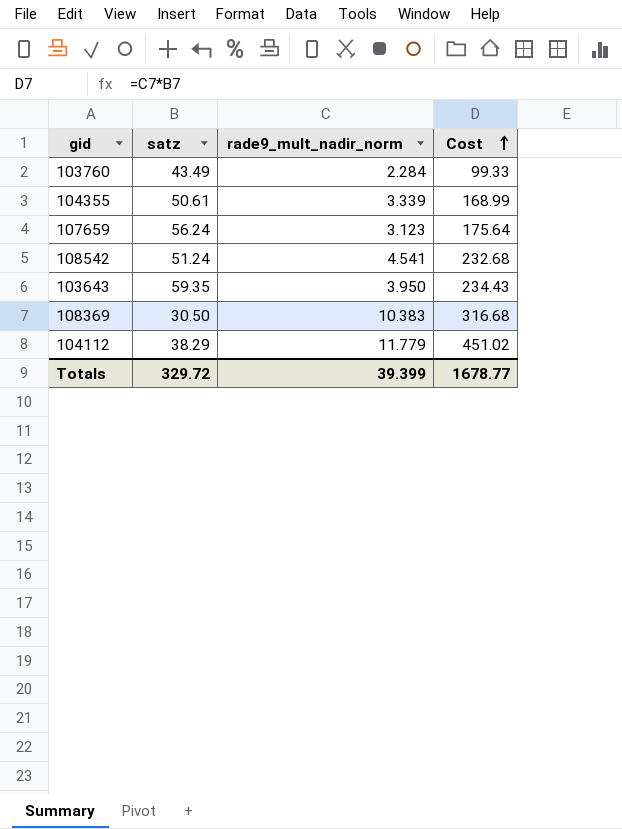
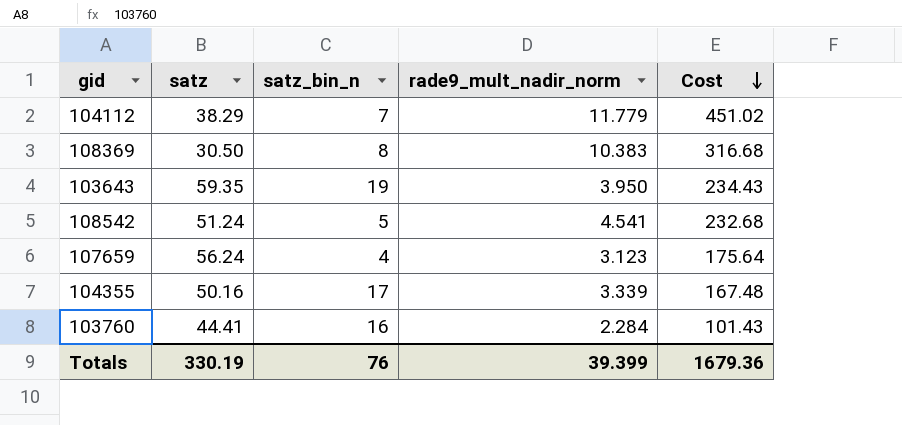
row order: Cost ascending -> Cost descending
column satz_bin_n | position: none -> 3
104355 | satz: 50.61 -> 50.16
104355 | Cost: 168.99 -> 167.48
103760 | satz: 43.49 -> 44.41
103760 | Cost: 99.33 -> 101.43
Totals | satz: 329.72 -> 330.19
Totals | Cost: 1678.77 -> 1679.36

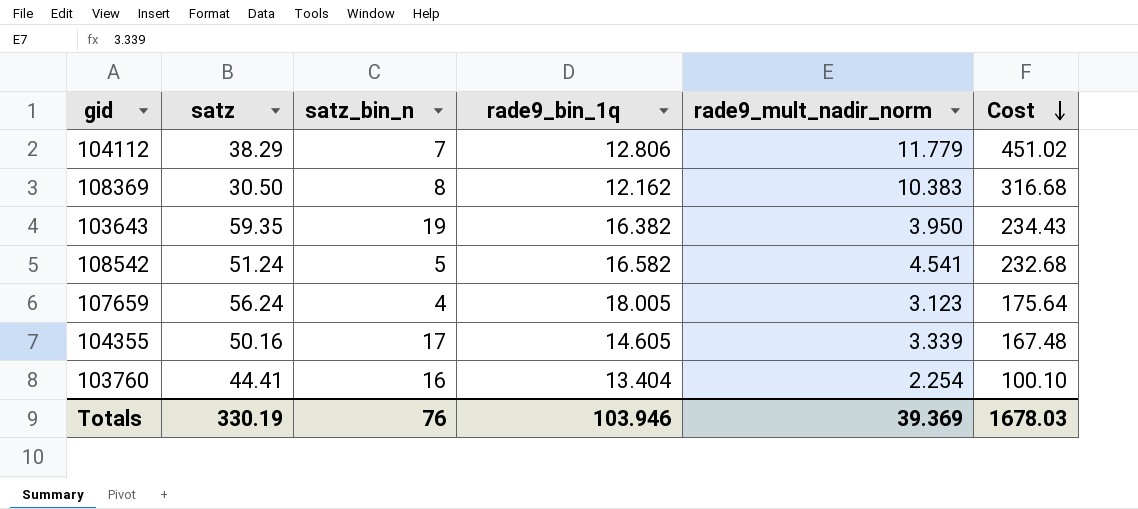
column rade9_bin_1q | position: none -> 4
103760 | rade9_mult_nadir_norm: 2.284 -> 2.254
103760 | Cost: 101.43 -> 100.10
Totals | rade9_mult_nadir_norm: 39.399 -> 39.369
Totals | Cost: 1679.36 -> 1678.03

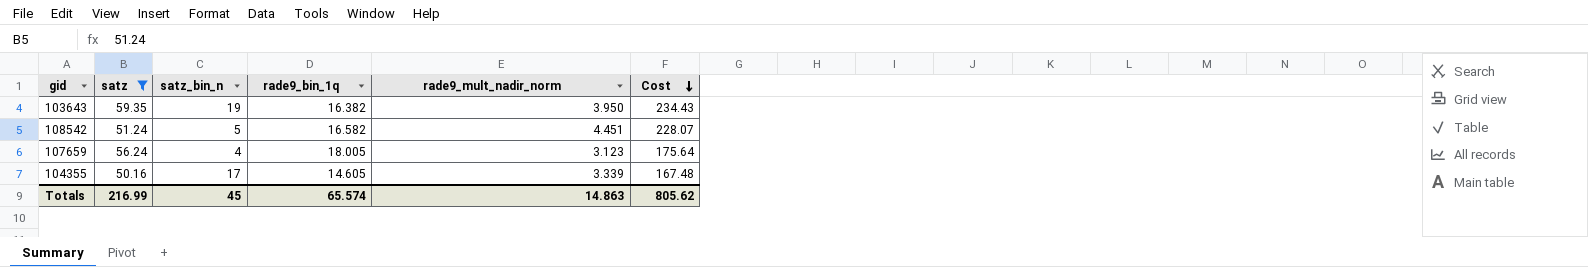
filter: none -> satz >= 50.16
108542 | rade9_mult_nadir_norm: 4.541 -> 4.451
108542 | Cost: 232.68 -> 228.07
Totals | satz: 330.19 -> 216.99
Totals | satz_bin_n: 76 -> 45
Totals | rade9_bin_1q: 103.946 -> 65.574
Totals | rade9_mult_nadir_norm: 39.369 -> 14.863
Totals | Cost: 1678.03 -> 805.62

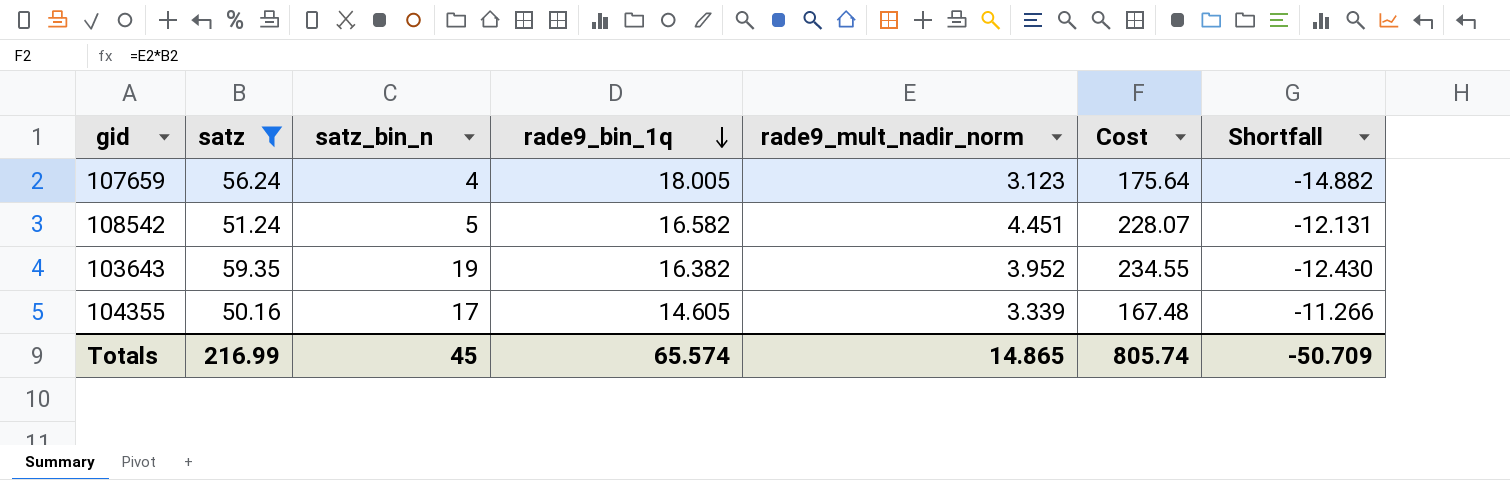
row order: Cost descending -> rade9_bin_1q descending
column Shortfall | formula: none -> [rade9_mult_nadir_norm] - [rade9_bin_1q]
103643 | rade9_mult_nadir_norm: 3.950 -> 3.952
103643 | Cost: 234.43 -> 234.55
Totals | rade9_mult_nadir_norm: 14.863 -> 14.865
Totals | Cost: 805.62 -> 805.74

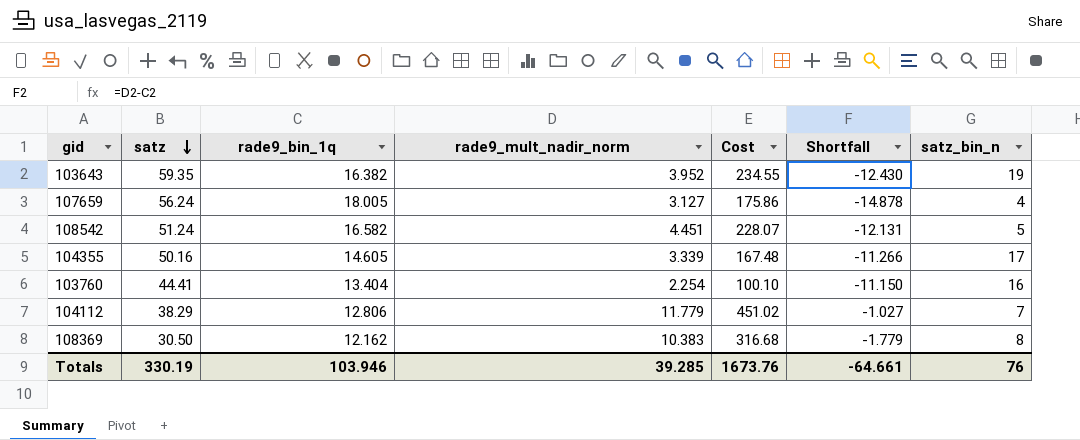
filter: satz >= 50.16 -> none
row order: rade9_bin_1q descending -> satz descending
column satz_bin_n | position: 3 -> 7
107659 | rade9_mult_nadir_norm: 3.123 -> 3.127
107659 | Cost: 175.64 -> 175.86
107659 | Shortfall: -14.882 -> -14.878
Totals | satz: 216.99 -> 330.19
Totals | rade9_bin_1q: 65.574 -> 103.946
Totals | rade9_mult_nadir_norm: 14.865 -> 39.285
Totals | Cost: 805.74 -> 1673.76
Totals | Shortfall: -50.709 -> -64.661
Totals | satz_bin_n: 45 -> 76

